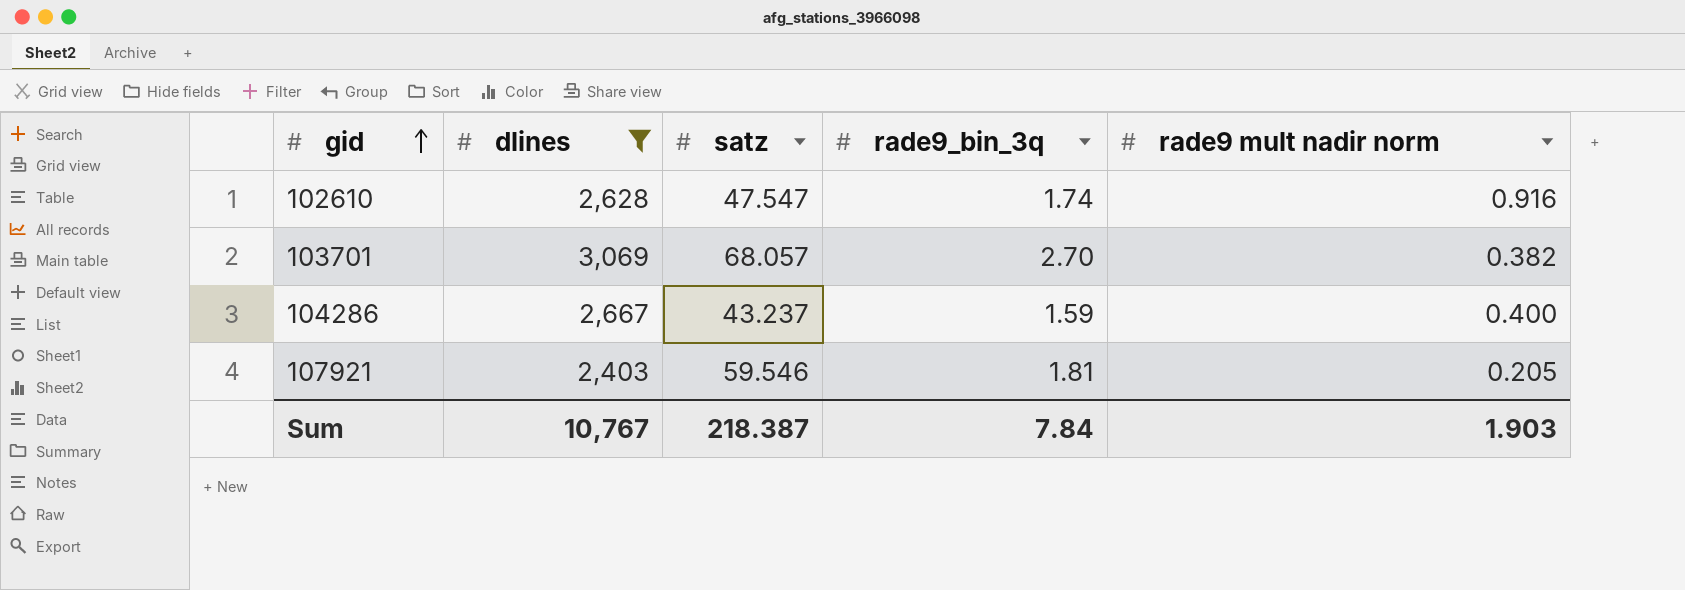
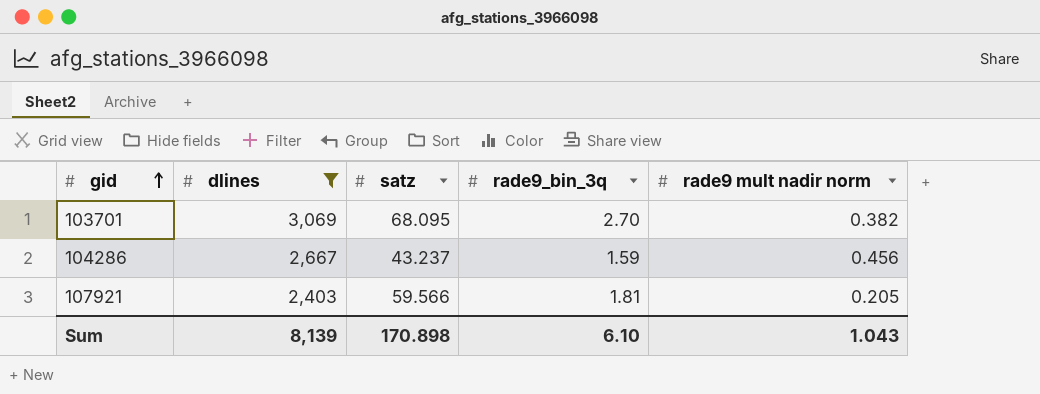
row 102610: 2,628 | 47.547 | 1.74 | 0.916 -> none
103701 | satz: 68.057 -> 68.095
104286 | rade9 mult nadir norm: 0.400 -> 0.456
107921 | satz: 59.546 -> 59.566
Sum | dlines: 10,767 -> 8,139
Sum | satz: 218.387 -> 170.898
Sum | rade9_bin_3q: 7.84 -> 6.10
Sum | rade9 mult nadir norm: 1.903 -> 1.043

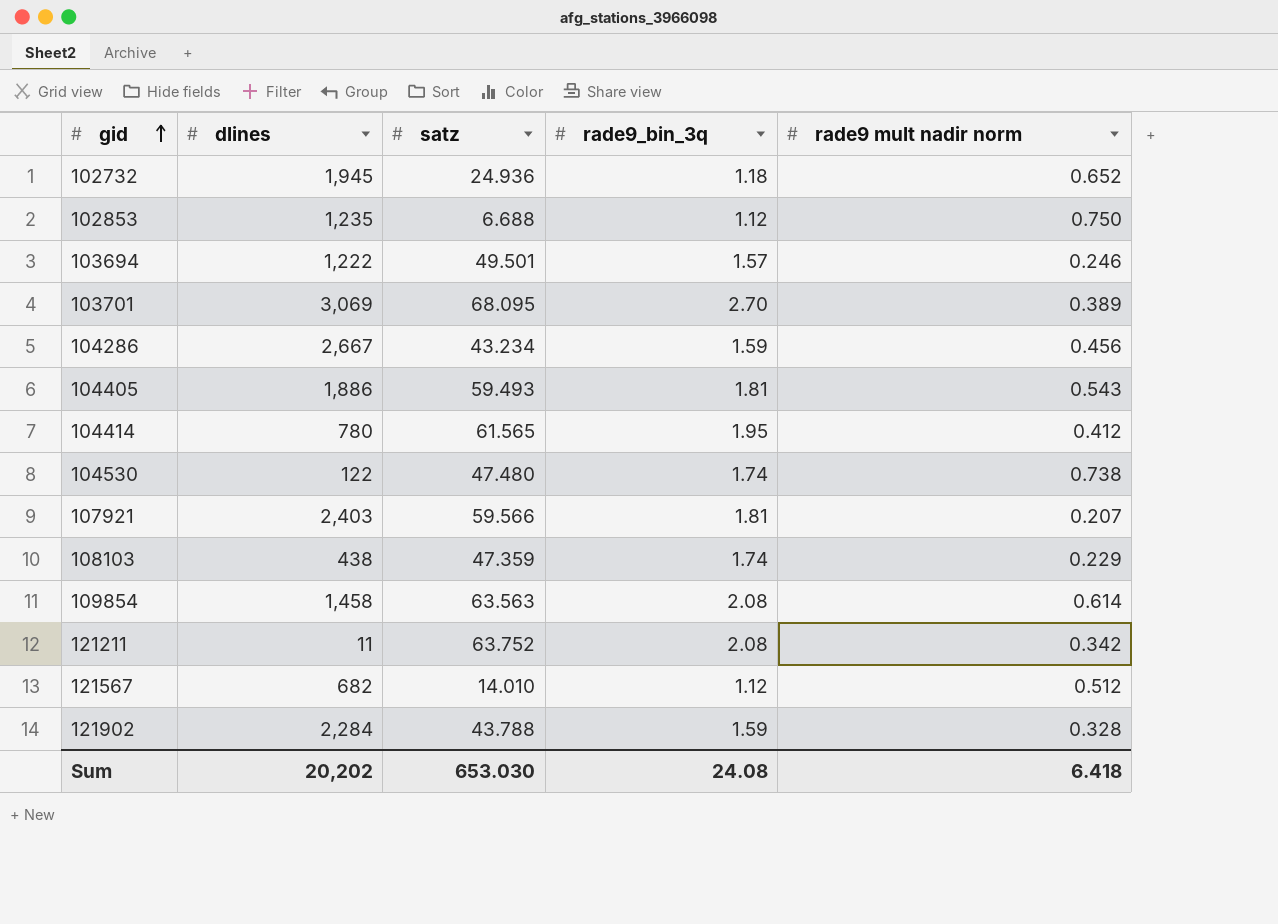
filter: dlines >= 2,403 -> none
103701 | rade9 mult nadir norm: 0.382 -> 0.389
104286 | satz: 43.237 -> 43.234
107921 | rade9 mult nadir norm: 0.205 -> 0.207
Sum | dlines: 8,139 -> 20,202
Sum | satz: 170.898 -> 653.030
Sum | rade9_bin_3q: 6.10 -> 24.08
Sum | rade9 mult nadir norm: 1.043 -> 6.418

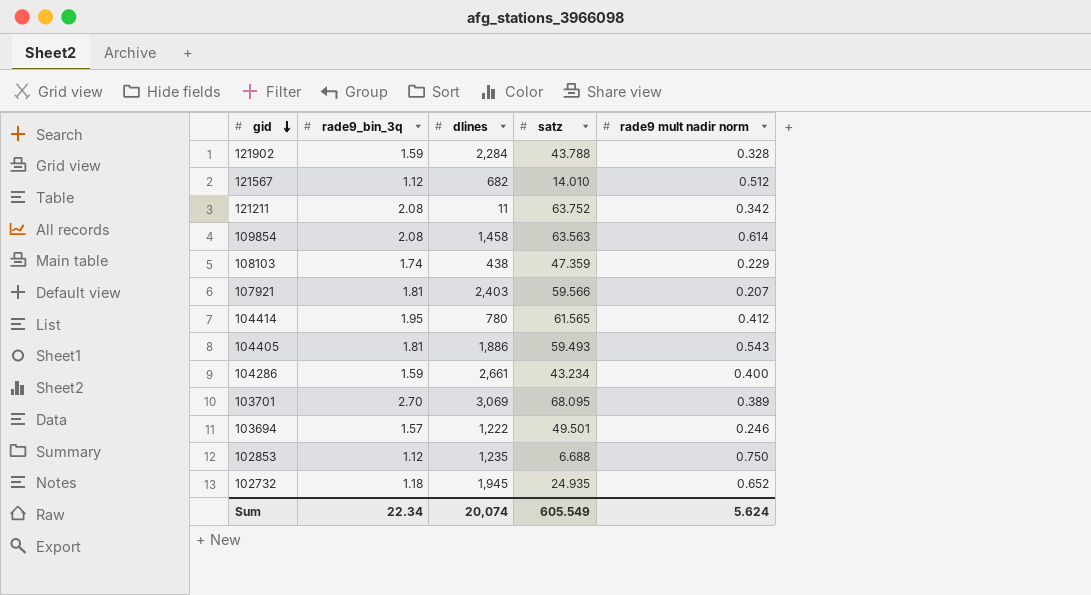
row order: gid ascending -> gid descending
column rade9_bin_3q | position: 4 -> 2
row 104530: 122 | 47.480 | 1.74 | 0.738 -> none
104286 | dlines: 2,667 -> 2,661
104286 | rade9 mult nadir norm: 0.456 -> 0.400
102732 | satz: 24.936 -> 24.935
Sum | rade9_bin_3q: 24.08 -> 22.34
Sum | dlines: 20,202 -> 20,074
Sum | satz: 653.030 -> 605.549
Sum | rade9 mult nadir norm: 6.418 -> 5.624

